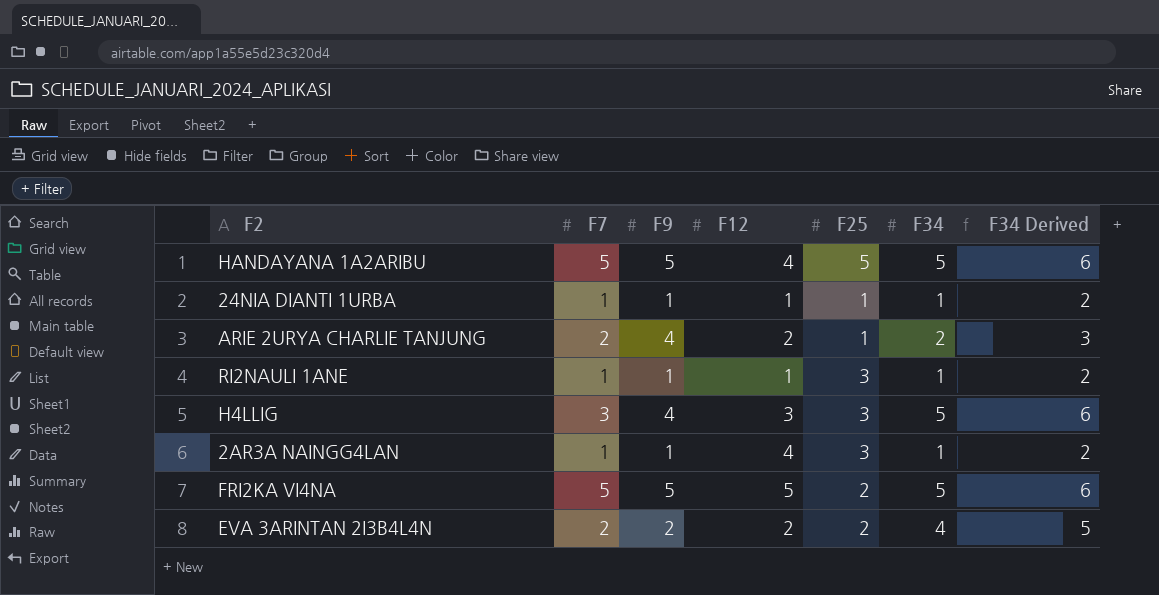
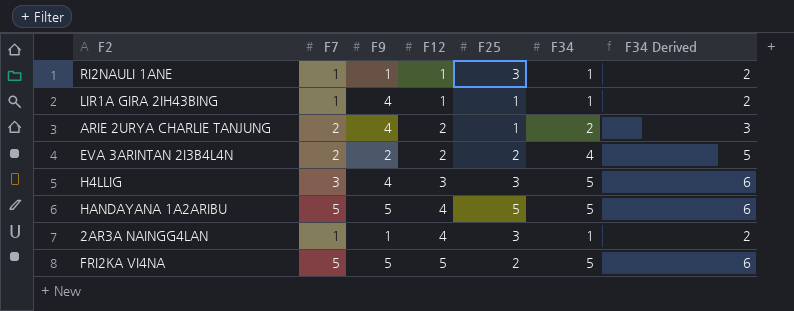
row order: none -> F12 ascending
row 24NIA DIANTI 1URBA: 1 | 1 | 1 | 1 | 1 | 2 -> none
row LIR1A GIRA 2IH43BING: none -> 1 | 4 | 1 | 1 | 1 | 2

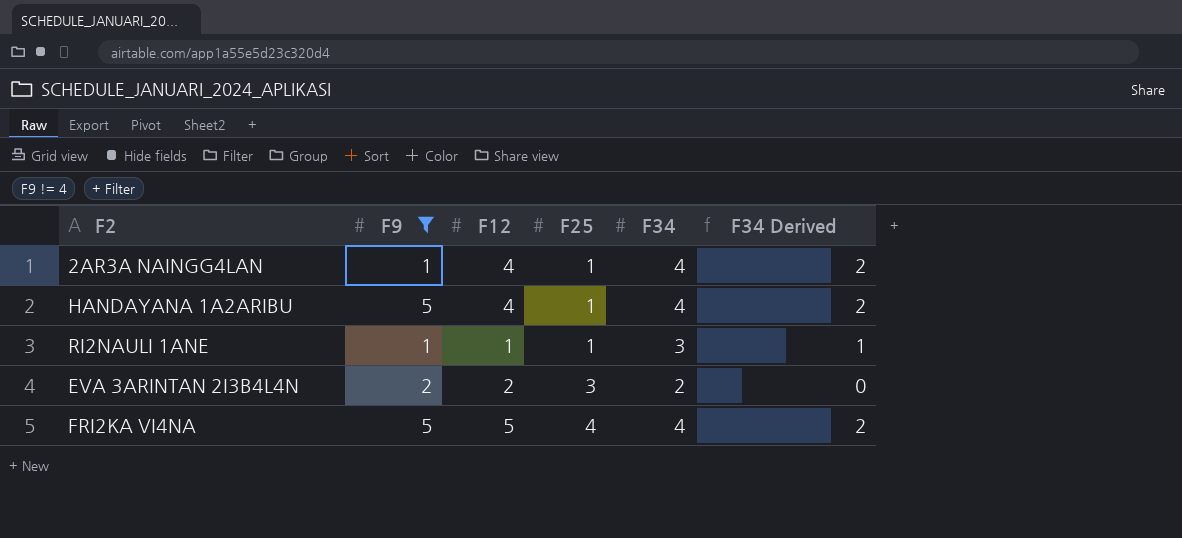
filter: none -> F9 != 4
row order: F12 ascending -> F25 ascending
column F7 | position: 2 -> none
column F34 Derived | formula: [F34] + 1 -> [F34] - 2
2AR3A NAINGG4LAN | F25: 3 -> 1
2AR3A NAINGG4LAN | F34: 1 -> 4
HANDAYANA 1A2ARIBU | F25: 5 -> 1
HANDAYANA 1A2ARIBU | F34: 5 -> 4
RI2NAULI 1ANE | F25: 3 -> 1
RI2NAULI 1ANE | F34: 1 -> 3
EVA 3ARINTAN 2I3B4L4N | F25: 2 -> 3
EVA 3ARINTAN 2I3B4L4N | F34: 4 -> 2
FRI2KA VI4NA | F25: 2 -> 4
FRI2KA VI4NA | F34: 5 -> 4

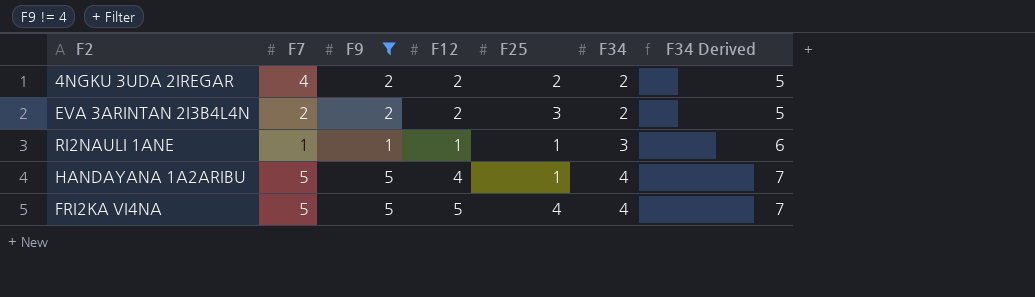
row order: F25 ascending -> F34 ascending
column F7 | position: none -> 2
column F34 Derived | formula: [F34] - 2 -> [F34] + 3
row 2AR3A NAINGG4LAN: 1 | 4 | 1 | 4 | 2 -> none
row 4NGKU 3UDA 2IREGAR: none -> 4 | 2 | 2 | 2 | 2 | 5

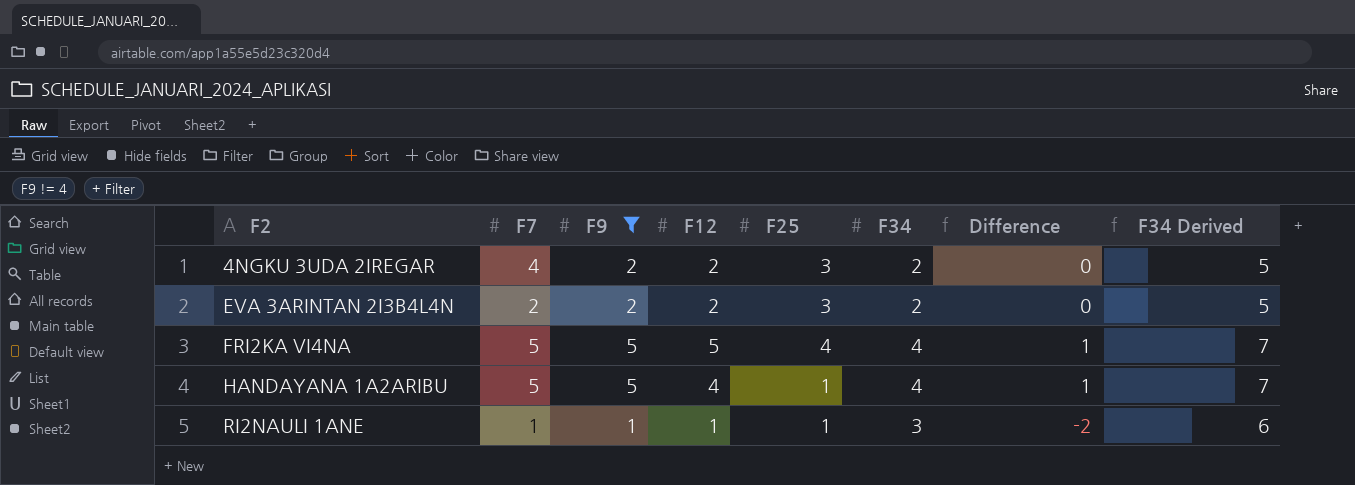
row order: F34 ascending -> F2 ascending
column Difference | formula: none -> [F9] - [F34]
4NGKU 3UDA 2IREGAR | F25: 2 -> 3

